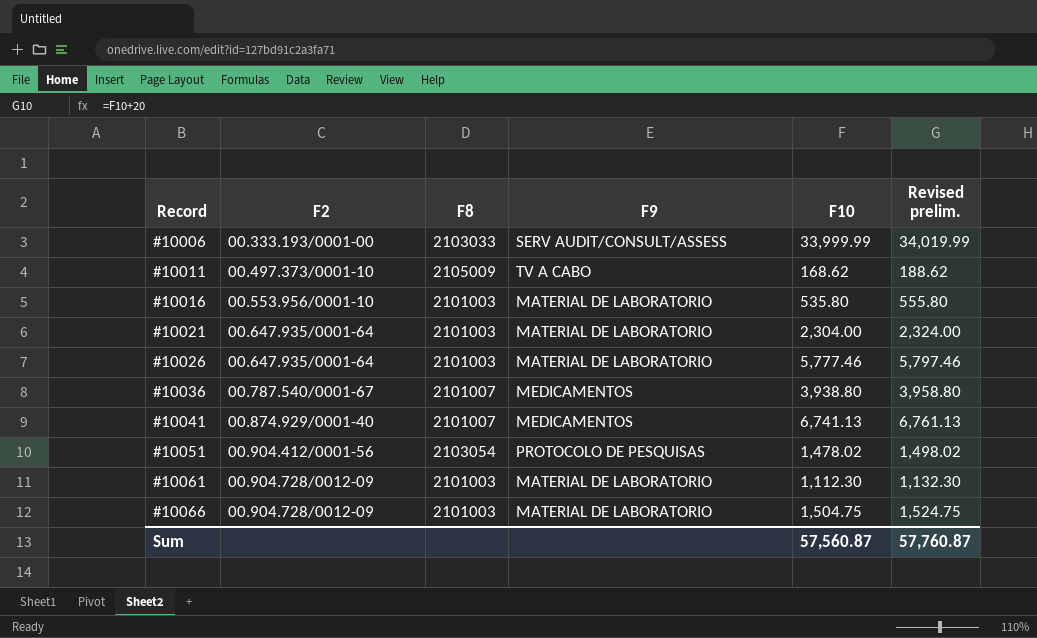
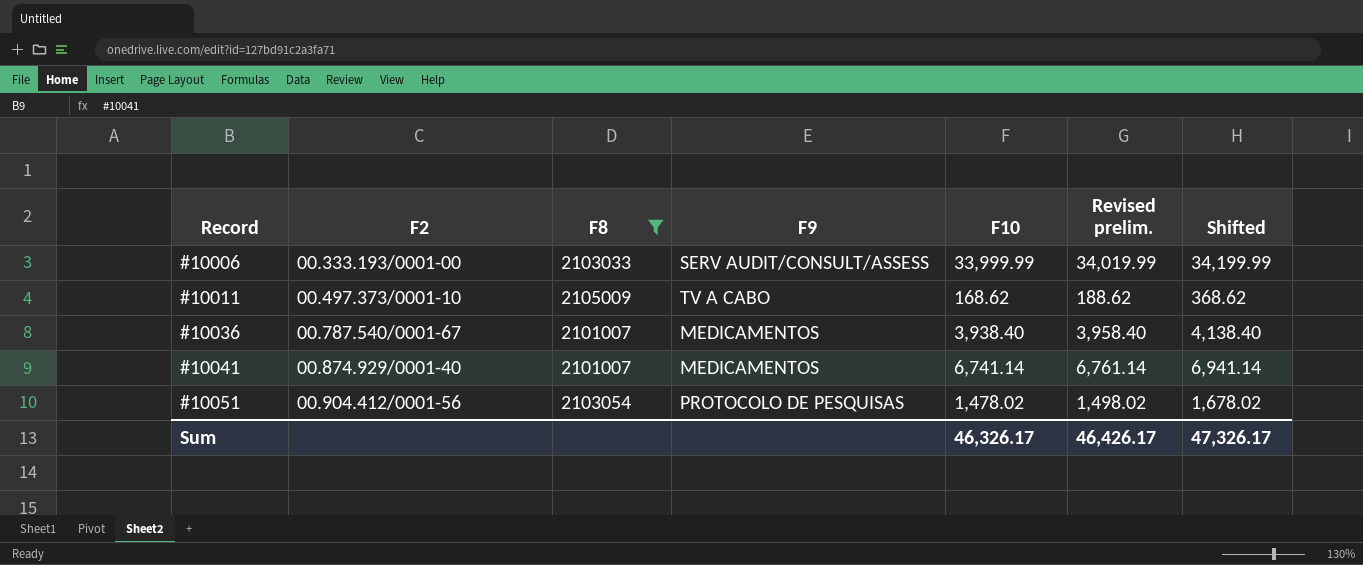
filter: none -> F8 != 2101003
column Shifted | formula: none -> [F10] + 200
#10036 | F10: 3,938.80 -> 3,938.40
#10036 | Revised prelim.: 3,958.80 -> 3,958.40
#10041 | F10: 6,741.13 -> 6,741.14
#10041 | Revised prelim.: 6,761.13 -> 6,761.14
Sum | F10: 57,560.87 -> 46,326.17
Sum | Revised prelim.: 57,760.87 -> 46,426.17

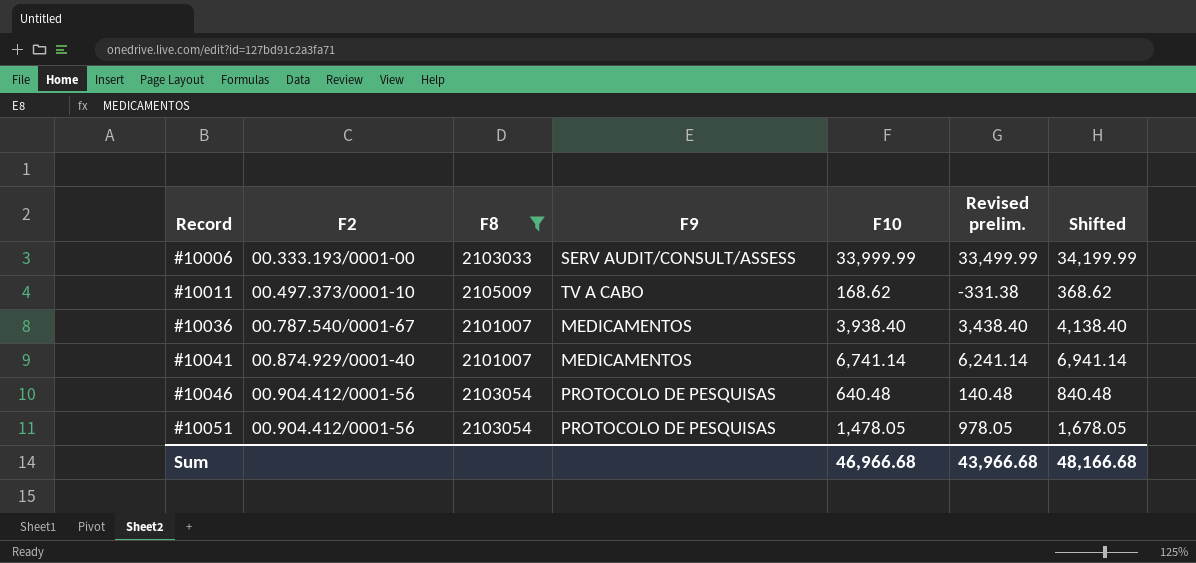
column Revised prelim. | formula: [F10] + 20 -> [F10] - 500
row #10046: none -> 00.904.412/0001-56 | 2103054 | PROTOCOLO DE PESQUISAS | 640.48 | 140.48 | 840.48
#10051 | F10: 1,478.02 -> 1,478.05
#10051 | Shifted: 1,678.02 -> 1,678.05
Sum | F10: 46,326.17 -> 46,966.68
Sum | Revised prelim.: 46,426.17 -> 43,966.68
Sum | Shifted: 47,326.17 -> 48,166.68

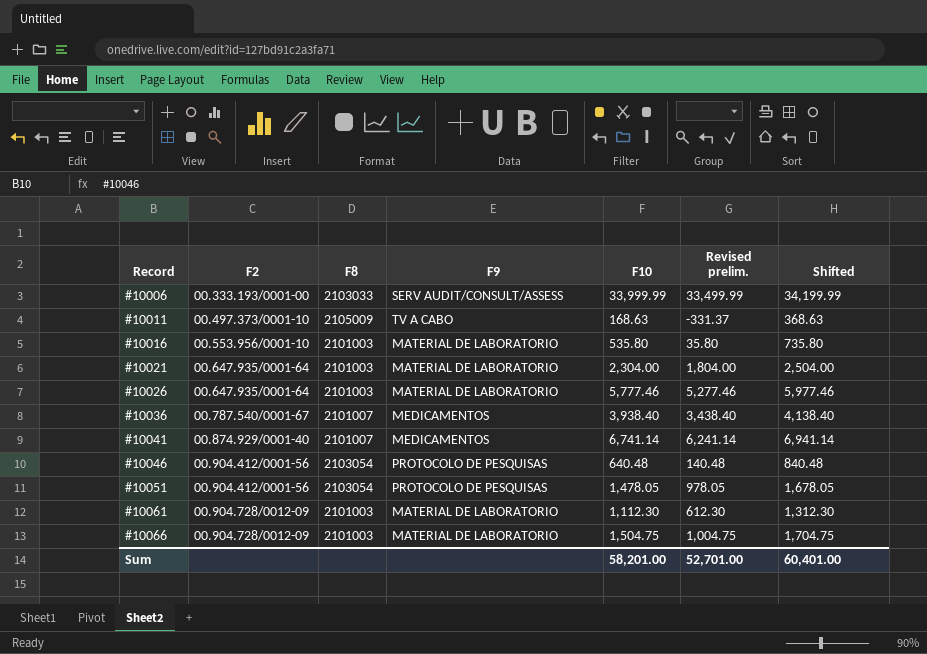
filter: F8 != 2101003 -> none
#10011 | F10: 168.62 -> 168.63
#10011 | Revised prelim.: -331.38 -> -331.37
#10011 | Shifted: 368.62 -> 368.63
Sum | F10: 46,966.68 -> 58,201.00
Sum | Revised prelim.: 43,966.68 -> 52,701.00
Sum | Shifted: 48,166.68 -> 60,401.00

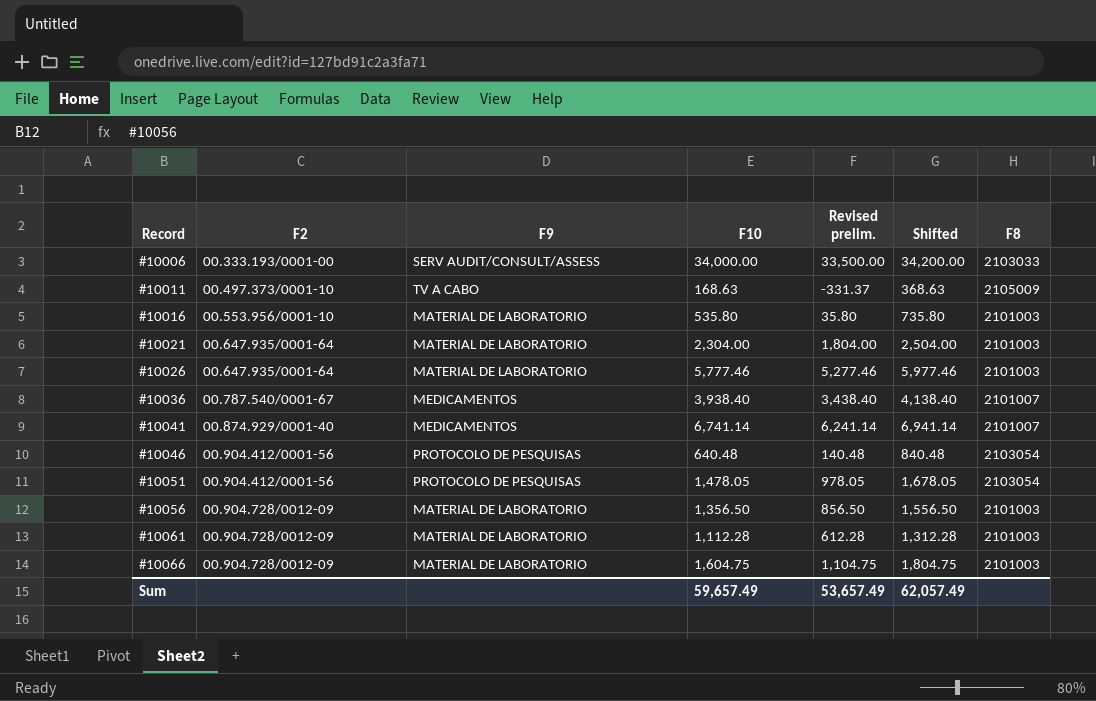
column F8 | position: 3 -> 7
#10006 | F10: 33,999.99 -> 34,000.00
#10006 | Revised prelim.: 33,499.99 -> 33,500.00
#10006 | Shifted: 34,199.99 -> 34,200.00
row #10056: none -> 00.904.728/0012-09 | MATERIAL DE LABORATORIO | 1,356.50 | 856.50 | 1,556.50 | 2101003
#10061 | F10: 1,112.30 -> 1,112.28
#10061 | Revised prelim.: 612.30 -> 612.28
#10061 | Shifted: 1,312.30 -> 1,312.28
#10066 | F10: 1,504.75 -> 1,604.75
#10066 | Revised prelim.: 1,004.75 -> 1,104.75
#10066 | Shifted: 1,704.75 -> 1,804.75
Sum | F10: 58,201.00 -> 59,657.49
Sum | Revised prelim.: 52,701.00 -> 53,657.49
Sum | Shifted: 60,401.00 -> 62,057.49

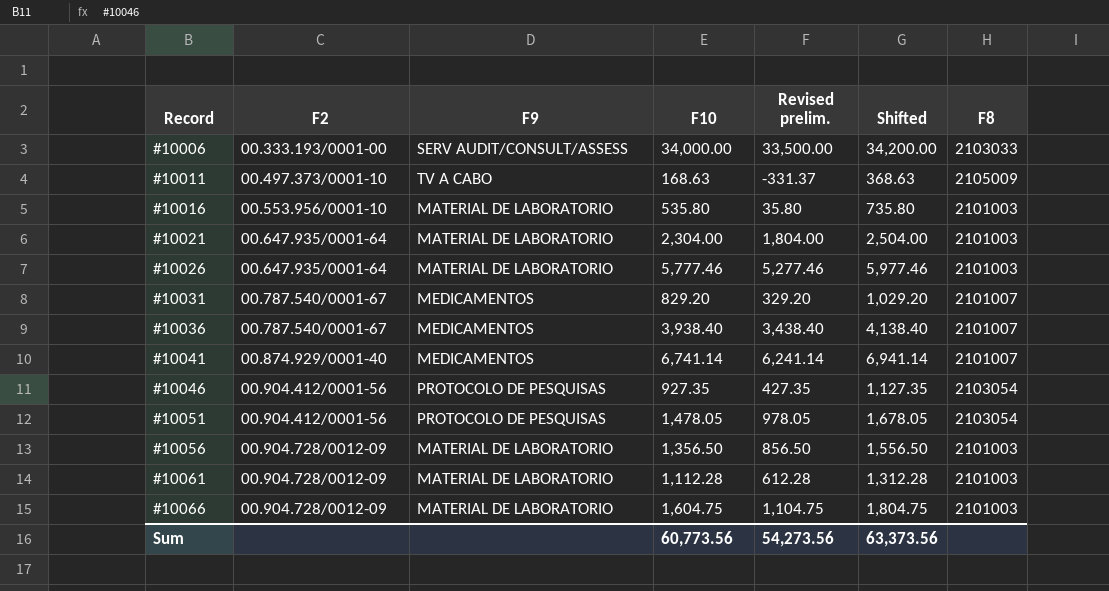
row #10031: none -> 00.787.540/0001-67 | MEDICAMENTOS | 829.20 | 329.20 | 1,029.20 | 2101007
#10046 | F10: 640.48 -> 927.35
#10046 | Revised prelim.: 140.48 -> 427.35
#10046 | Shifted: 840.48 -> 1,127.35
Sum | F10: 59,657.49 -> 60,773.56
Sum | Revised prelim.: 53,657.49 -> 54,273.56
Sum | Shifted: 62,057.49 -> 63,373.56

